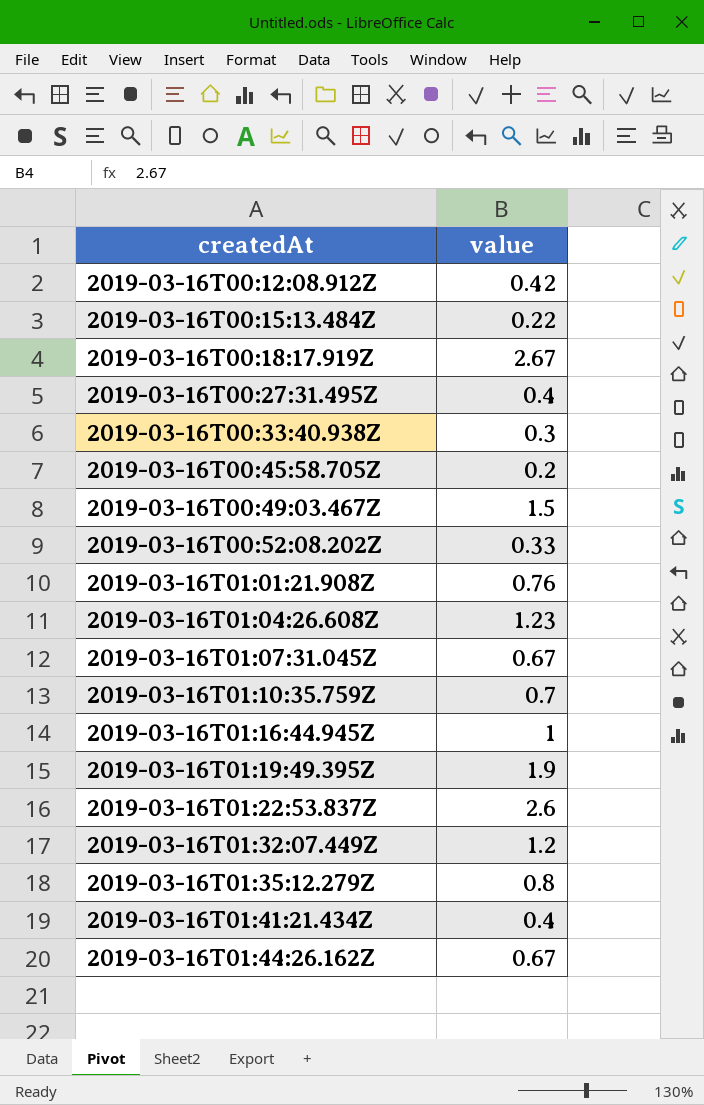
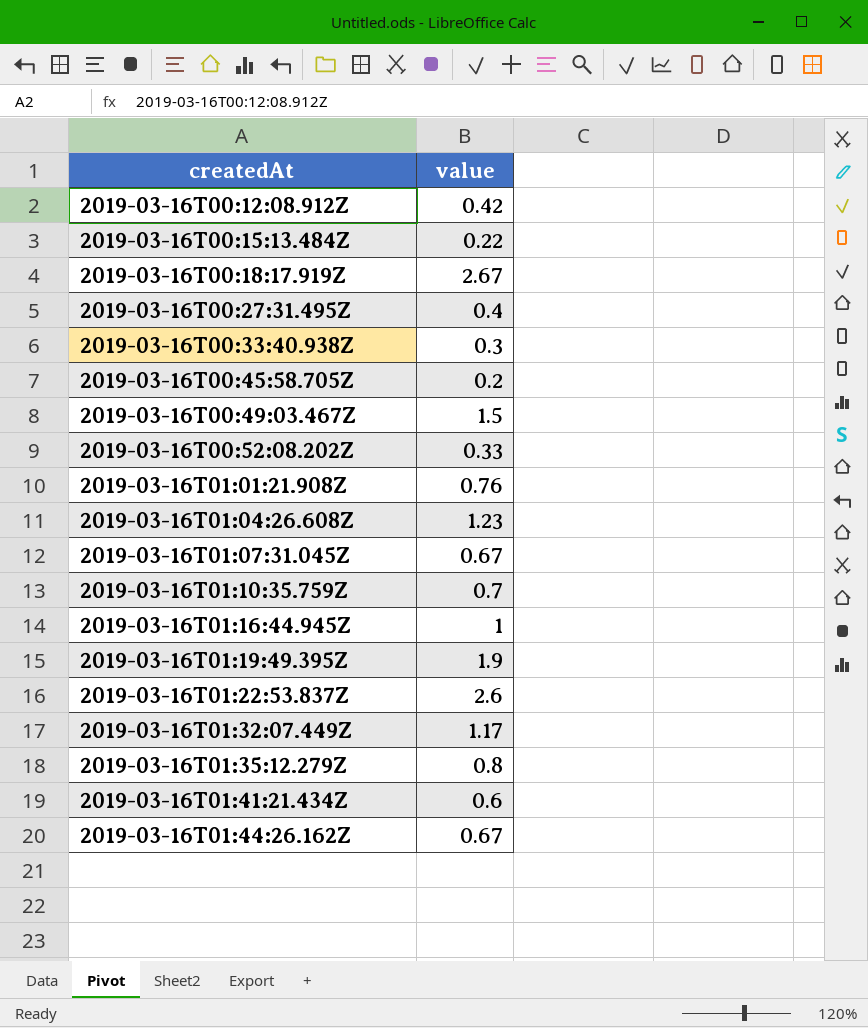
2019-03-16T01:32:07.449Z | value: 1.2 -> 1.17
2019-03-16T01:41:21.434Z | value: 0.4 -> 0.6

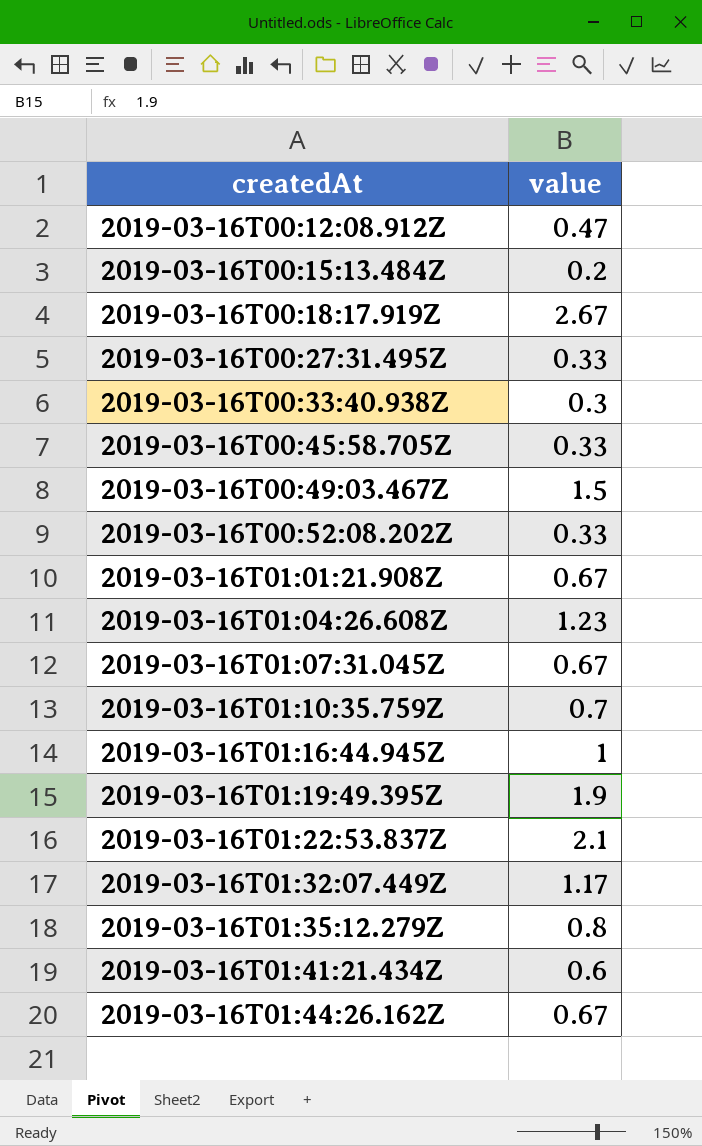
2019-03-16T00:12:08.912Z | value: 0.42 -> 0.47
2019-03-16T00:15:13.484Z | value: 0.22 -> 0.2
2019-03-16T00:27:31.495Z | value: 0.4 -> 0.33
2019-03-16T00:45:58.705Z | value: 0.2 -> 0.33
2019-03-16T01:01:21.908Z | value: 0.76 -> 0.67
2019-03-16T01:22:53.837Z | value: 2.6 -> 2.1

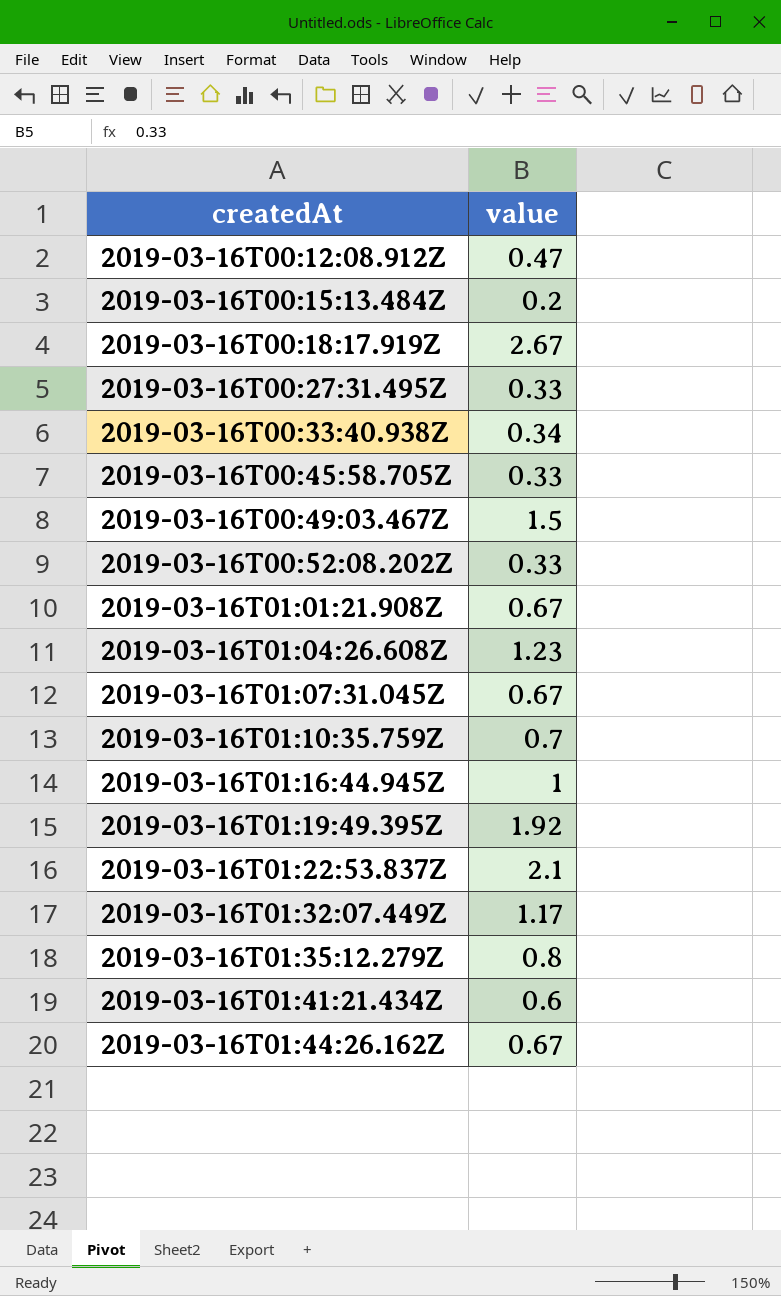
2019-03-16T00:33:40.938Z | value: 0.3 -> 0.34
2019-03-16T01:19:49.395Z | value: 1.9 -> 1.92

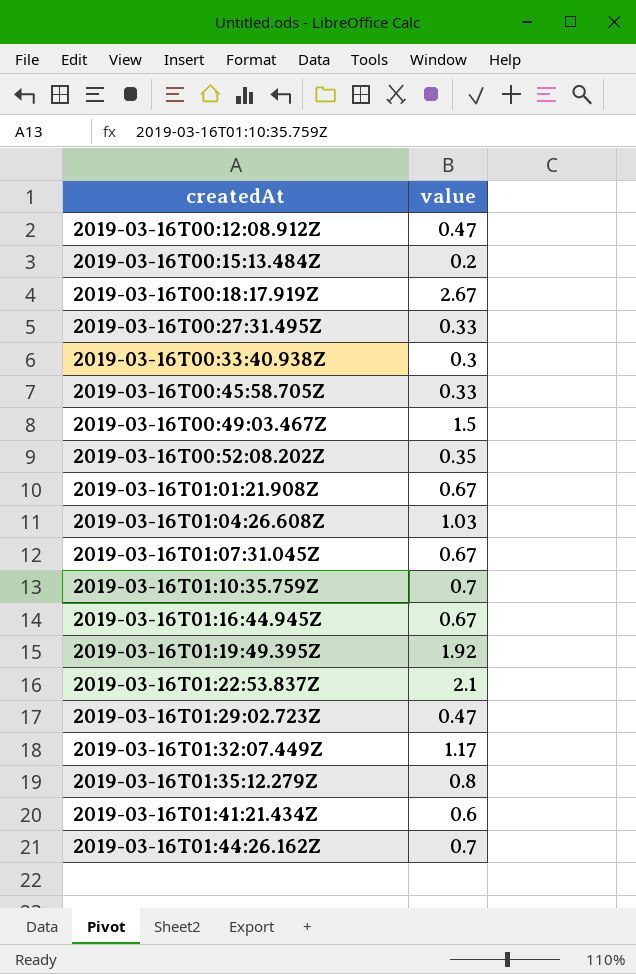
2019-03-16T00:33:40.938Z | value: 0.34 -> 0.3
2019-03-16T00:52:08.202Z | value: 0.33 -> 0.35
2019-03-16T01:04:26.608Z | value: 1.23 -> 1.03
2019-03-16T01:16:44.945Z | value: 1 -> 0.67
row 2019-03-16T01:29:02.723Z: none -> 0.47
2019-03-16T01:44:26.162Z | value: 0.67 -> 0.7

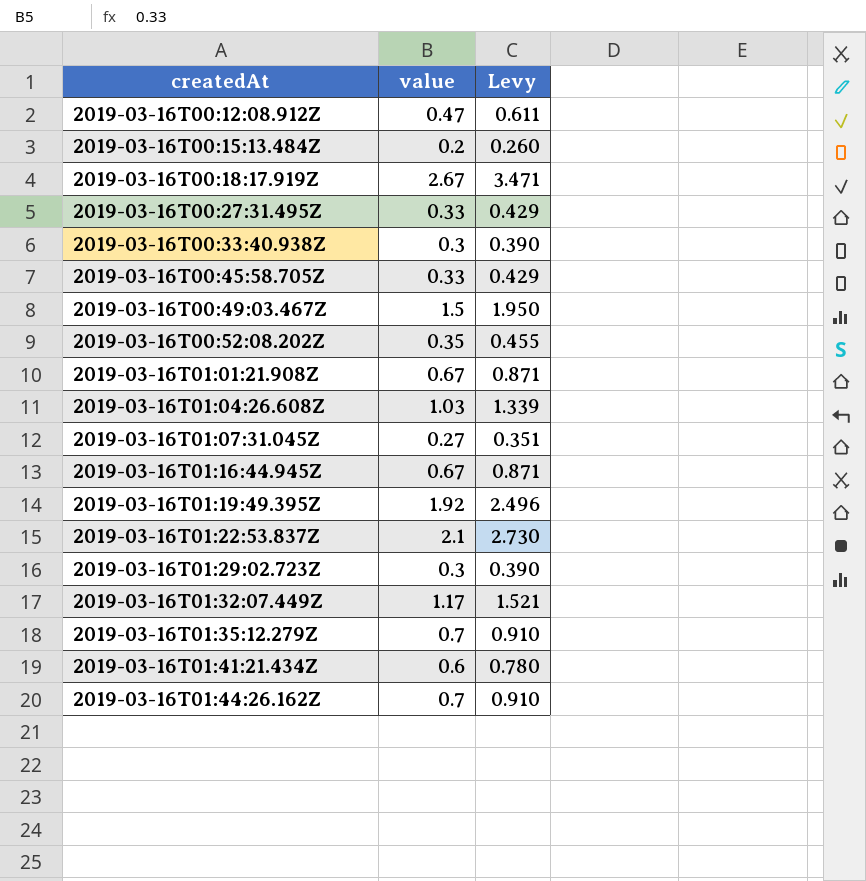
column Levy | formula: none -> [value] * 1.3
row 2019-03-16T01:10:35.759Z: 0.7 -> none
2019-03-16T01:07:31.045Z | value: 0.67 -> 0.27
2019-03-16T01:29:02.723Z | value: 0.47 -> 0.3
2019-03-16T01:35:12.279Z | value: 0.8 -> 0.7

